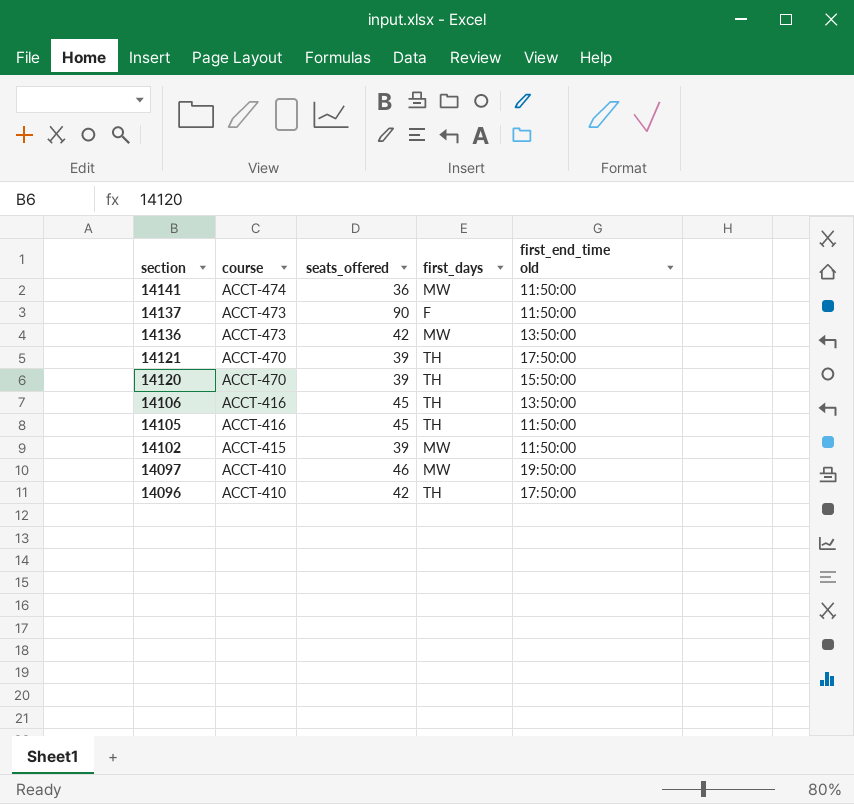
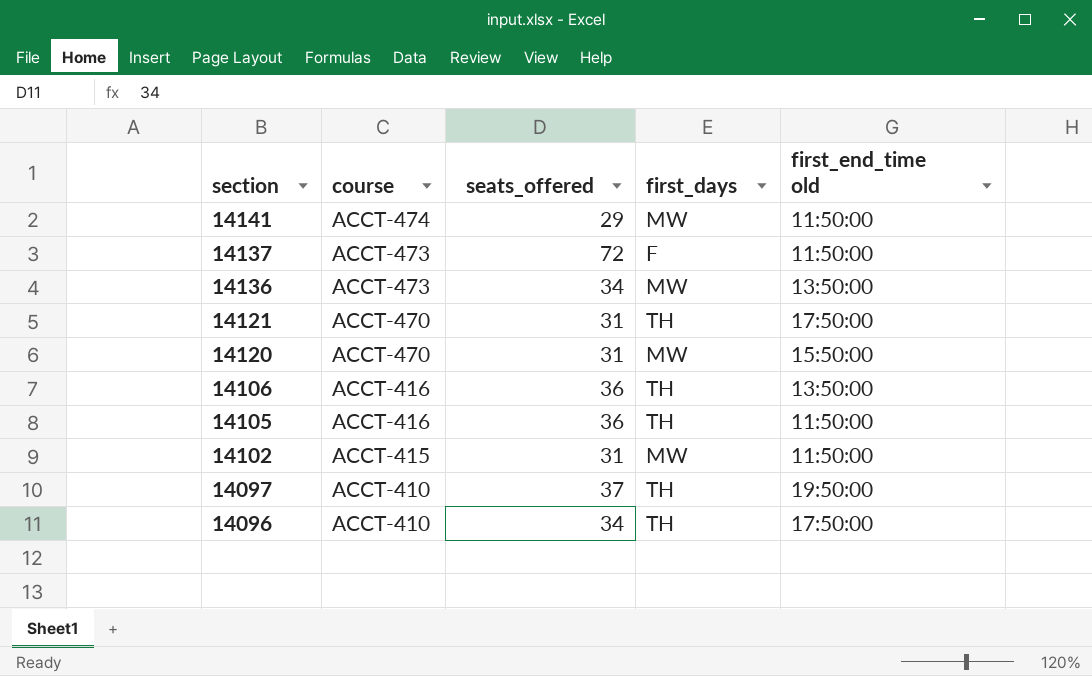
14141 | seats_offered: 36 -> 29
14137 | seats_offered: 90 -> 72
14136 | seats_offered: 42 -> 34
14121 | seats_offered: 39 -> 31
14120 | seats_offered: 39 -> 31
14120 | first_days: TH -> MW
14106 | seats_offered: 45 -> 36
14105 | seats_offered: 45 -> 36
14102 | seats_offered: 39 -> 31
14097 | seats_offered: 46 -> 37
14097 | first_days: MW -> TH
14096 | seats_offered: 42 -> 34

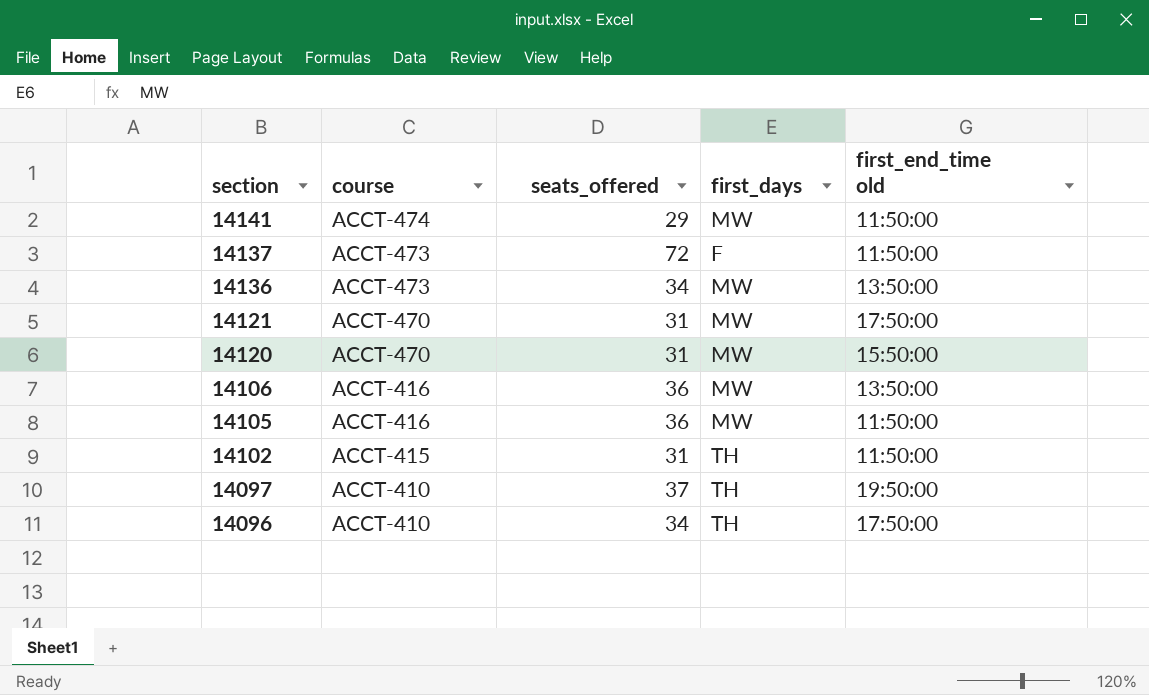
14121 | first_days: TH -> MW
14106 | first_days: TH -> MW
14105 | first_days: TH -> MW
14102 | first_days: MW -> TH

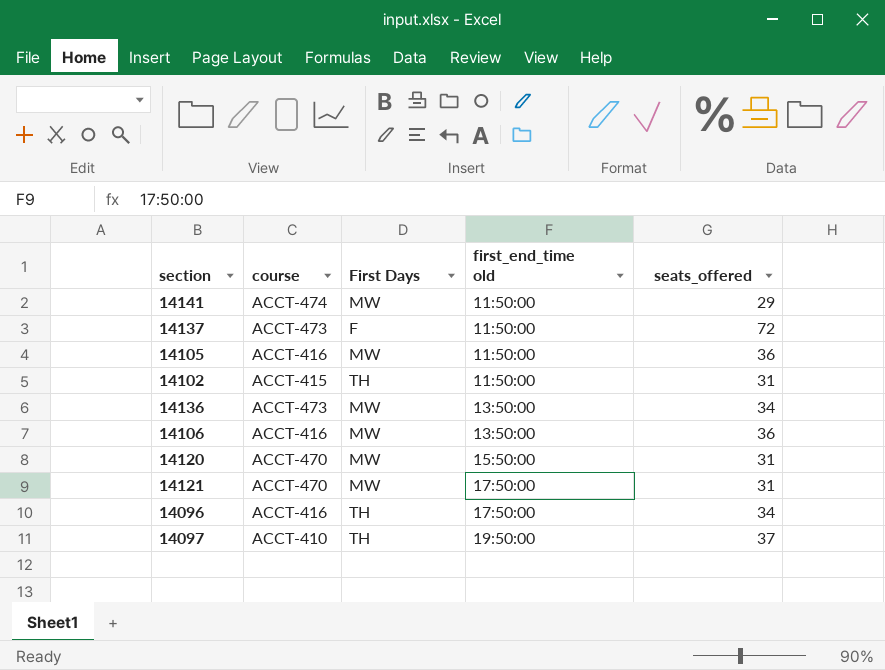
row order: section descending -> first_end_time old ascending
column name: first_days -> First Days
column seats_offered | position: 3 -> 5
14096 | course: ACCT-410 -> ACCT-416

